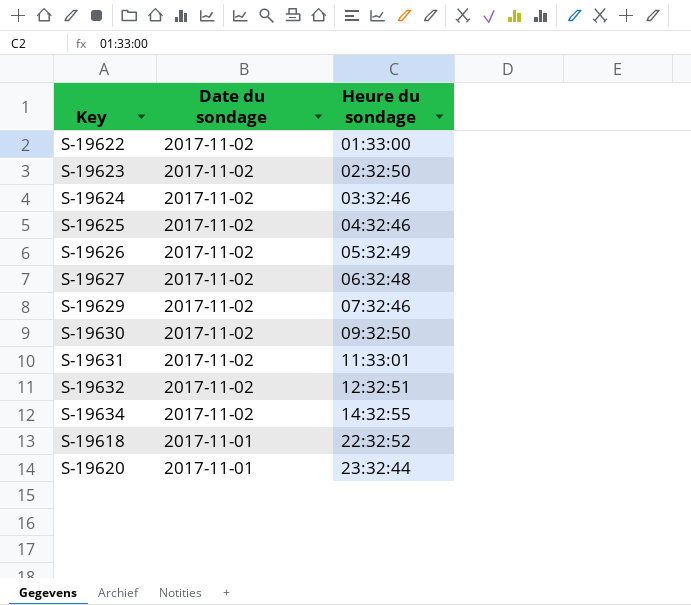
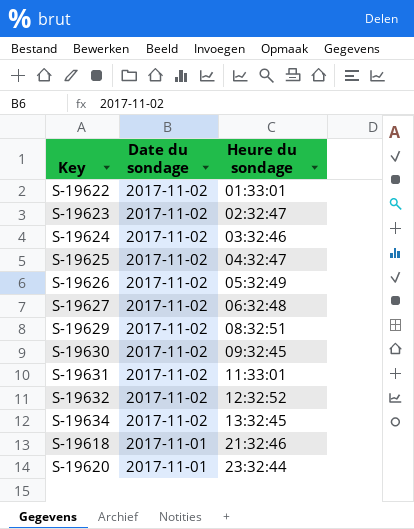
S-19622 | Heure du sondage: 01:33:00 -> 01:33:01
S-19623 | Heure du sondage: 02:32:50 -> 02:32:47
S-19625 | Heure du sondage: 04:32:46 -> 04:32:47
S-19629 | Heure du sondage: 07:32:46 -> 08:32:51
S-19630 | Heure du sondage: 09:32:50 -> 09:32:45
S-19632 | Heure du sondage: 12:32:51 -> 12:32:52
S-19634 | Heure du sondage: 14:32:55 -> 13:32:45
S-19618 | Heure du sondage: 22:32:52 -> 21:32:46

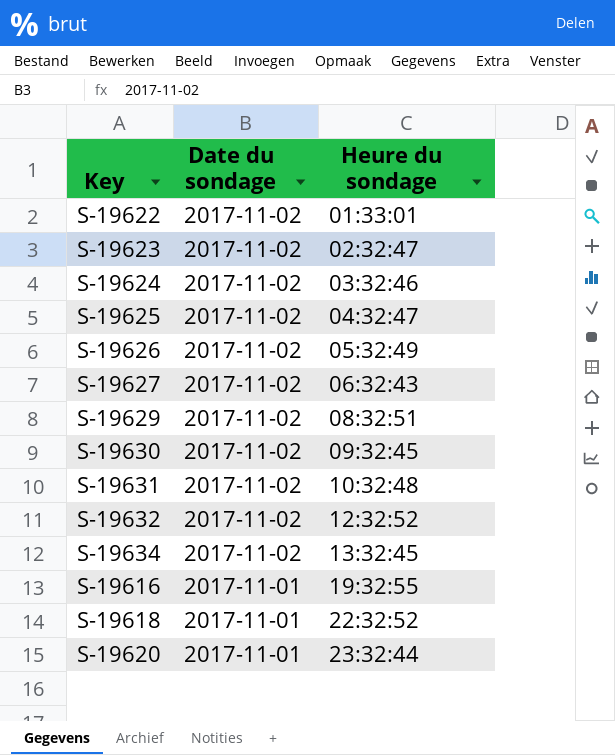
S-19627 | Heure du sondage: 06:32:48 -> 06:32:43
S-19631 | Heure du sondage: 11:33:01 -> 10:32:48
row S-19616: none -> 2017-11-01 | 19:32:55
S-19618 | Heure du sondage: 21:32:46 -> 22:32:52

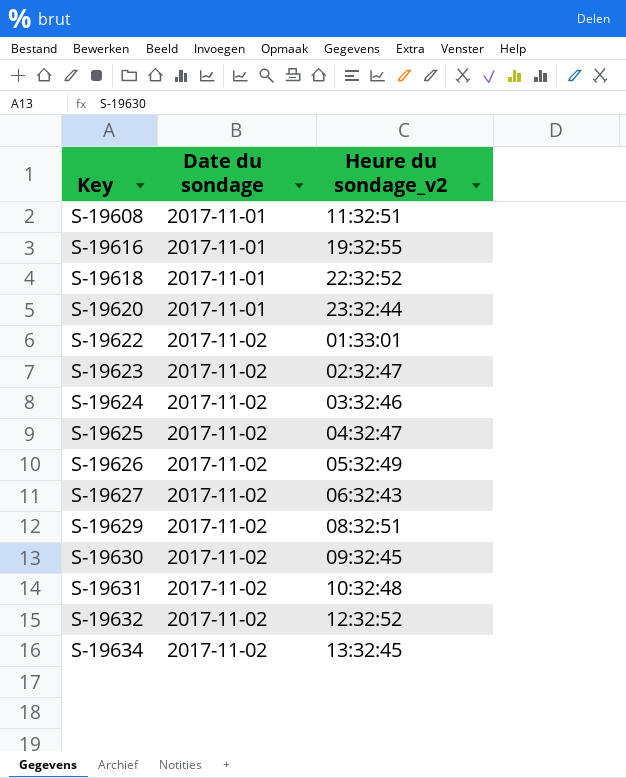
row order: Date du sondage descending -> Key ascending
column name: Heure du sondage -> Heure du sondage_v2
row S-19608: none -> 2017-11-01 | 11:32:51

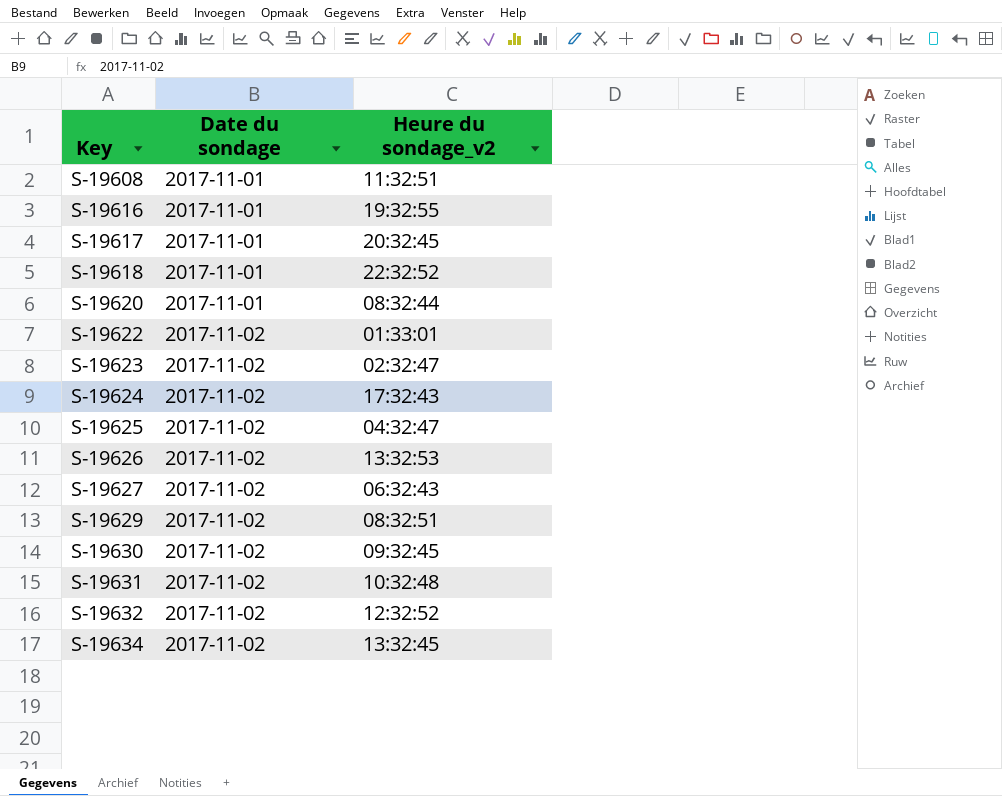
row S-19617: none -> 2017-11-01 | 20:32:45
S-19620 | Heure du sondage_v2: 23:32:44 -> 08:32:44
S-19624 | Heure du sondage_v2: 03:32:46 -> 17:32:43
S-19626 | Heure du sondage_v2: 05:32:49 -> 13:32:53

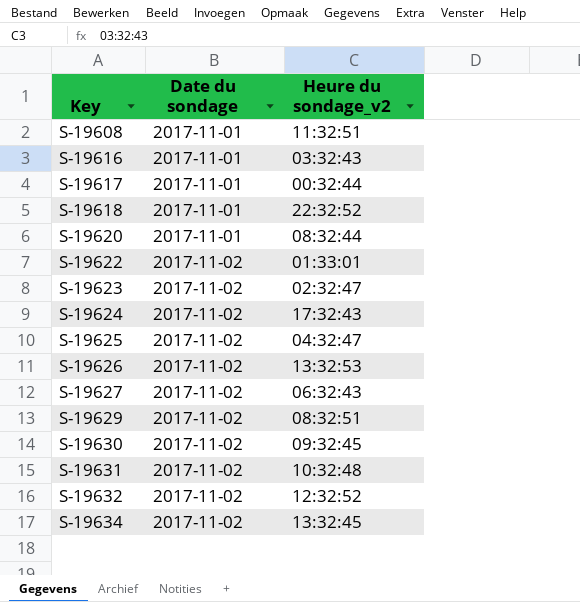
S-19616 | Heure du sondage_v2: 19:32:55 -> 03:32:43
S-19617 | Heure du sondage_v2: 20:32:45 -> 00:32:44

